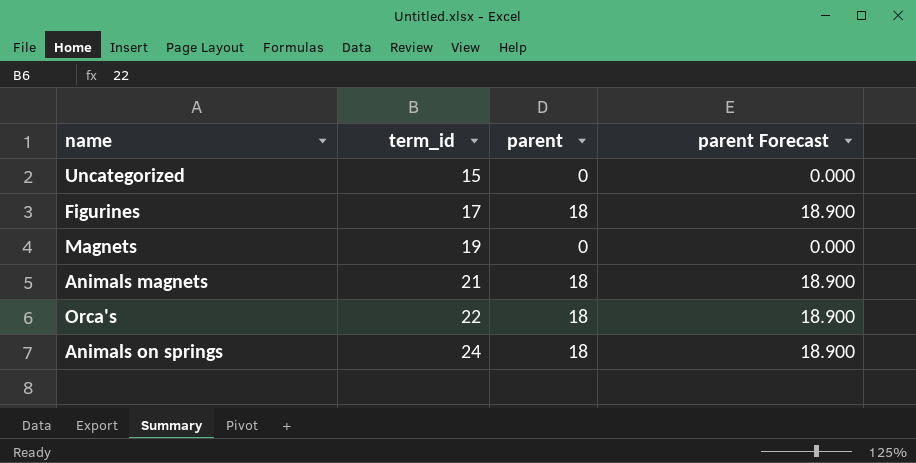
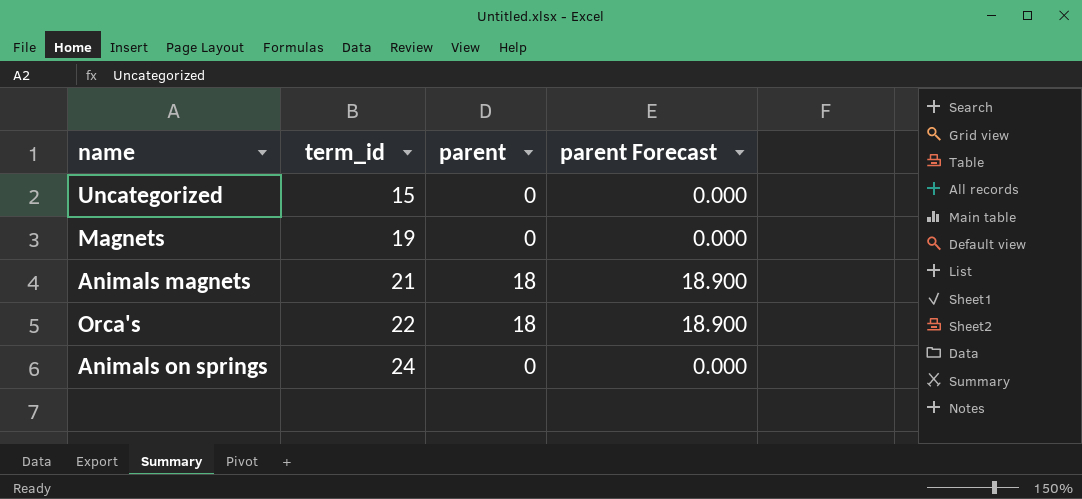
row Figurines: 17 | 18 | 18.900 -> none
Animals on springs | parent: 18 -> 0
Animals on springs | parent Forecast: 18.900 -> 0.000

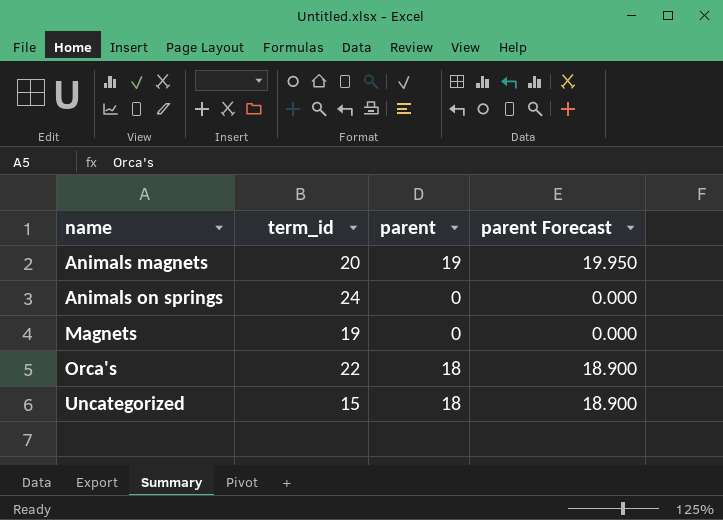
row order: term_id ascending -> name ascending
Animals magnets | term_id: 21 -> 20
Animals magnets | parent: 18 -> 19
Animals magnets | parent Forecast: 18.900 -> 19.950
Uncategorized | parent: 0 -> 18
Uncategorized | parent Forecast: 0.000 -> 18.900

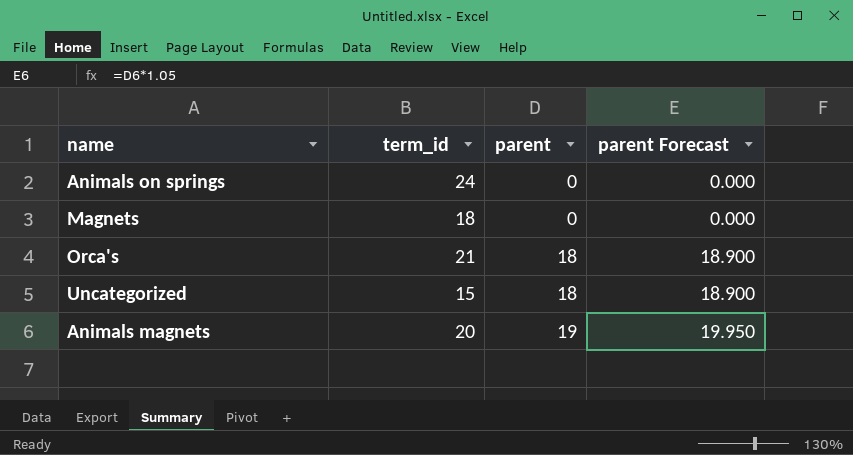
row order: name ascending -> parent ascending
Magnets | term_id: 19 -> 18
Orca's | term_id: 22 -> 21

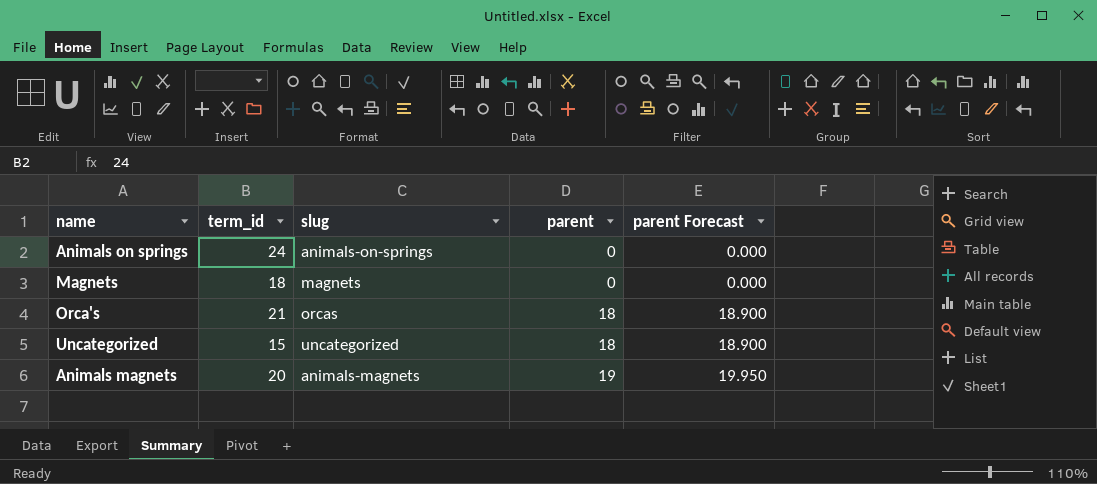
column slug | position: none -> 3

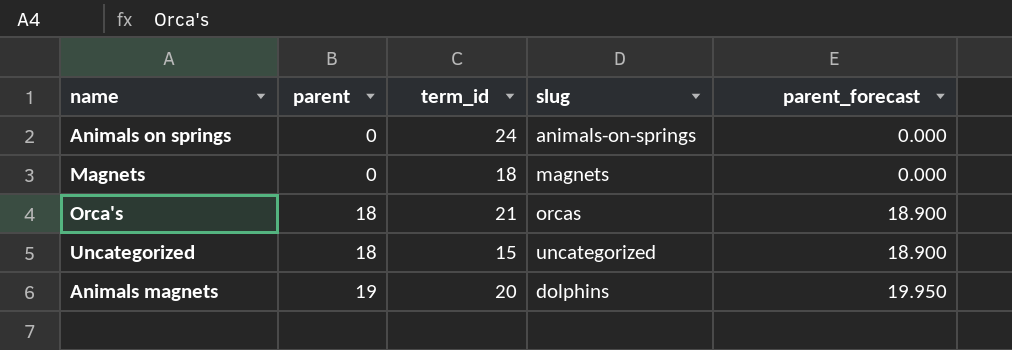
column parent | position: 4 -> 2
column name: parent Forecast -> parent_forecast
Animals magnets | slug: animals-magnets -> dolphins

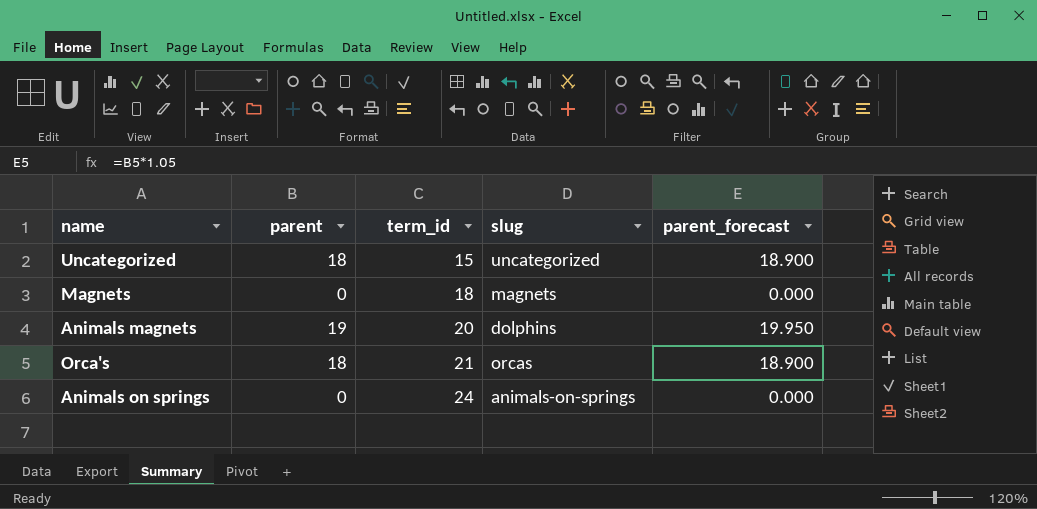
row order: parent ascending -> term_id ascending

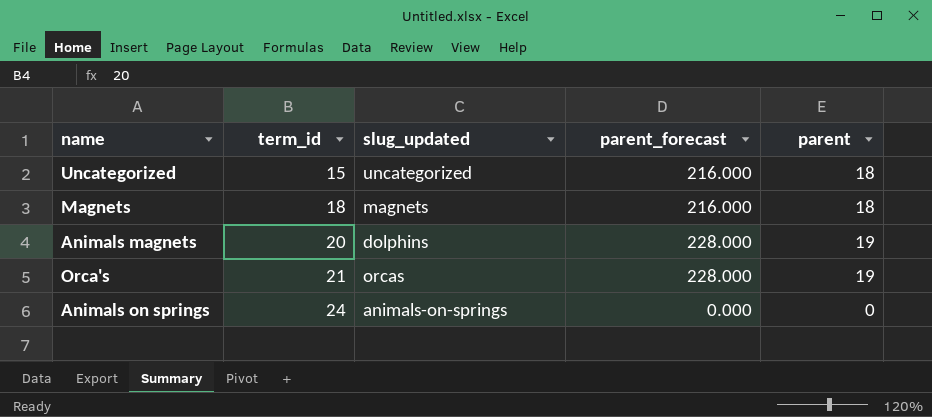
column name: slug -> slug_updated
column parent_forecast | formula: [parent] * 1.05 -> [parent] * 12
column parent | position: 2 -> 5
Magnets | parent: 0 -> 18
Orca's | parent: 18 -> 19

